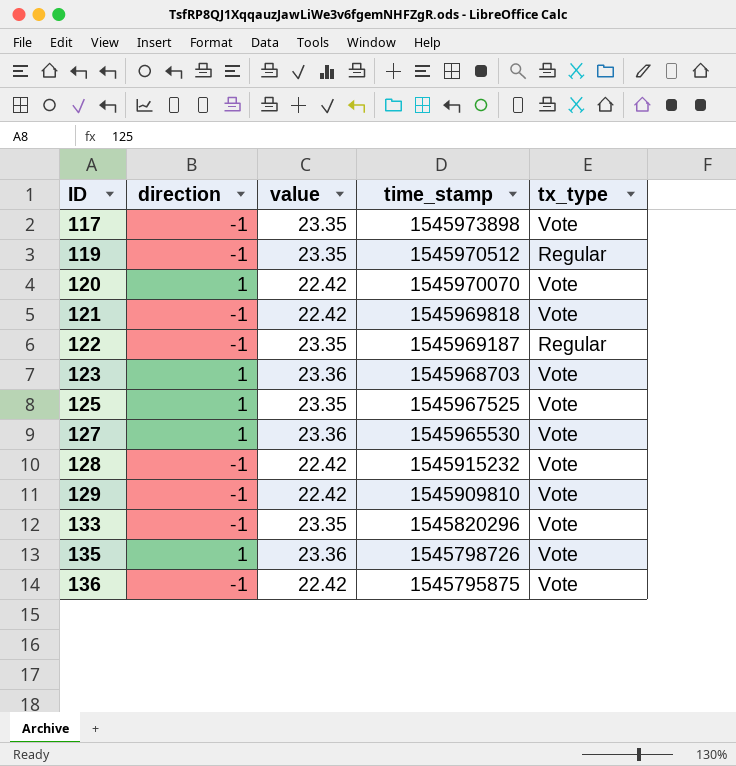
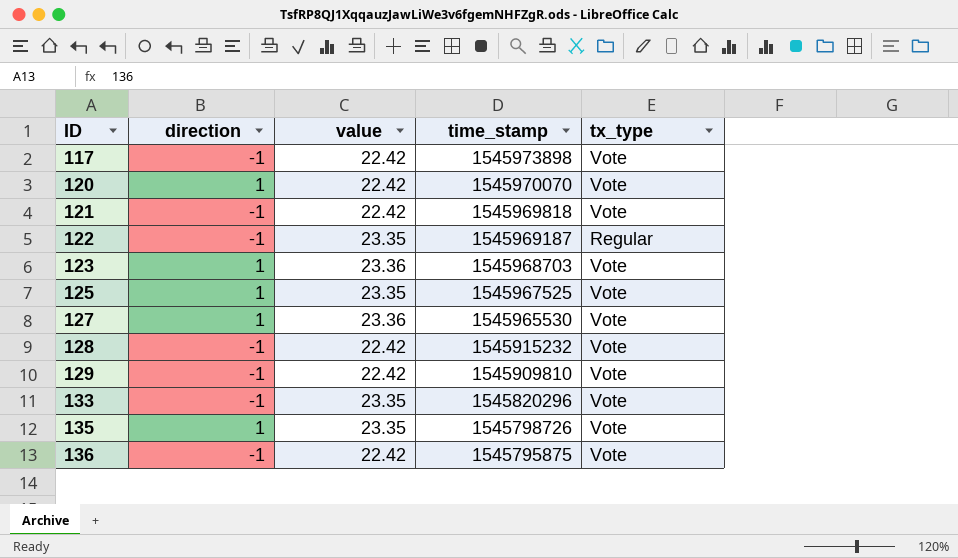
row 119: -1 | 23.35 | 1545970512 | Regular -> none
117 | value: 23.35 -> 22.42
135 | value: 23.36 -> 23.35

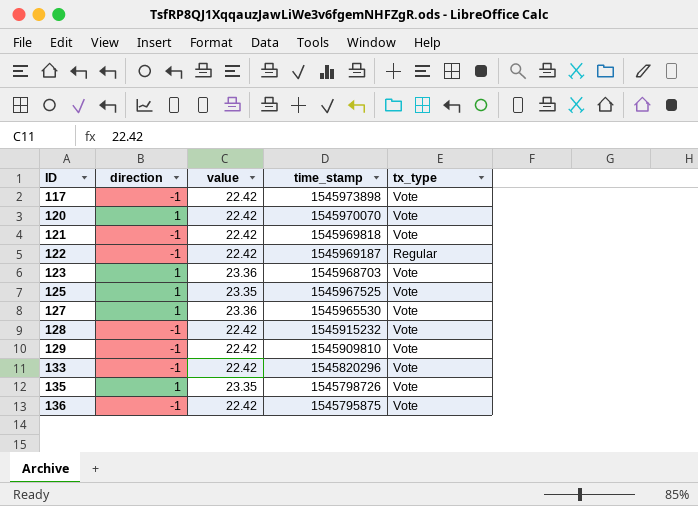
122 | value: 23.35 -> 22.42
133 | value: 23.35 -> 22.42

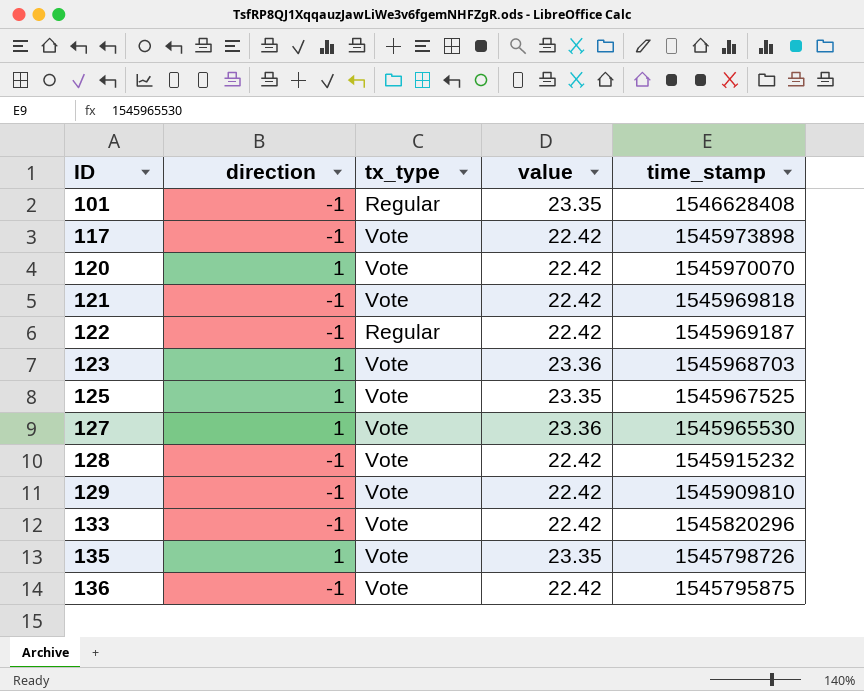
column tx_type | position: 5 -> 3
row 101: none -> -1 | Regular | 23.35 | 1546628408

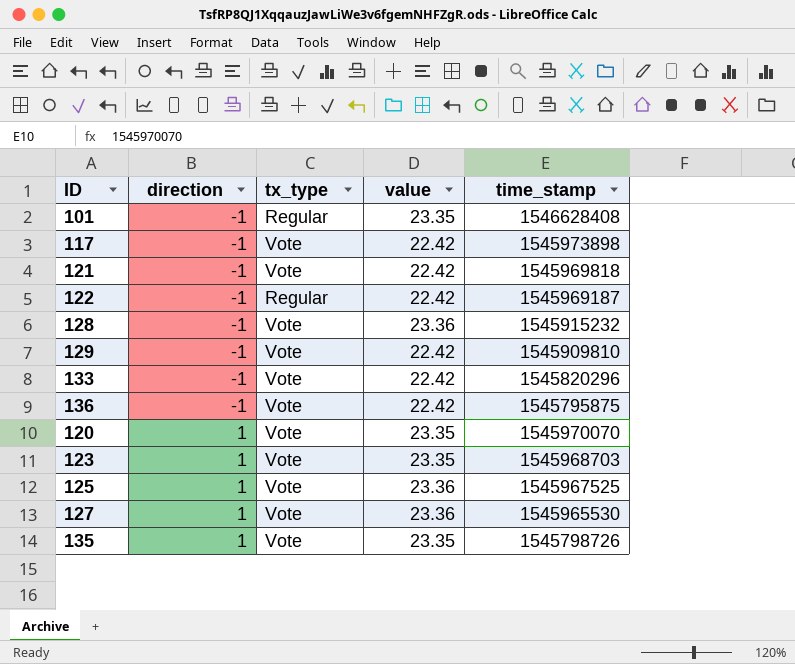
row order: ID ascending -> direction ascending
128 | value: 22.42 -> 23.36
120 | value: 22.42 -> 23.35
123 | value: 23.36 -> 23.35
125 | value: 23.35 -> 23.36

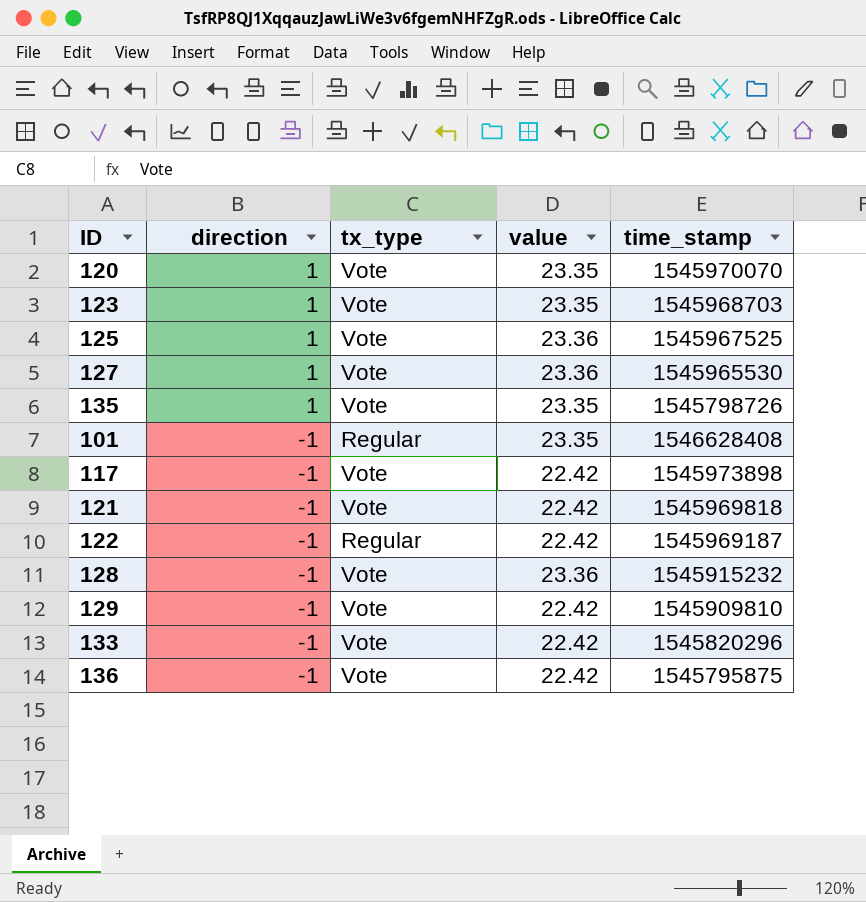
row order: direction ascending -> direction descending

